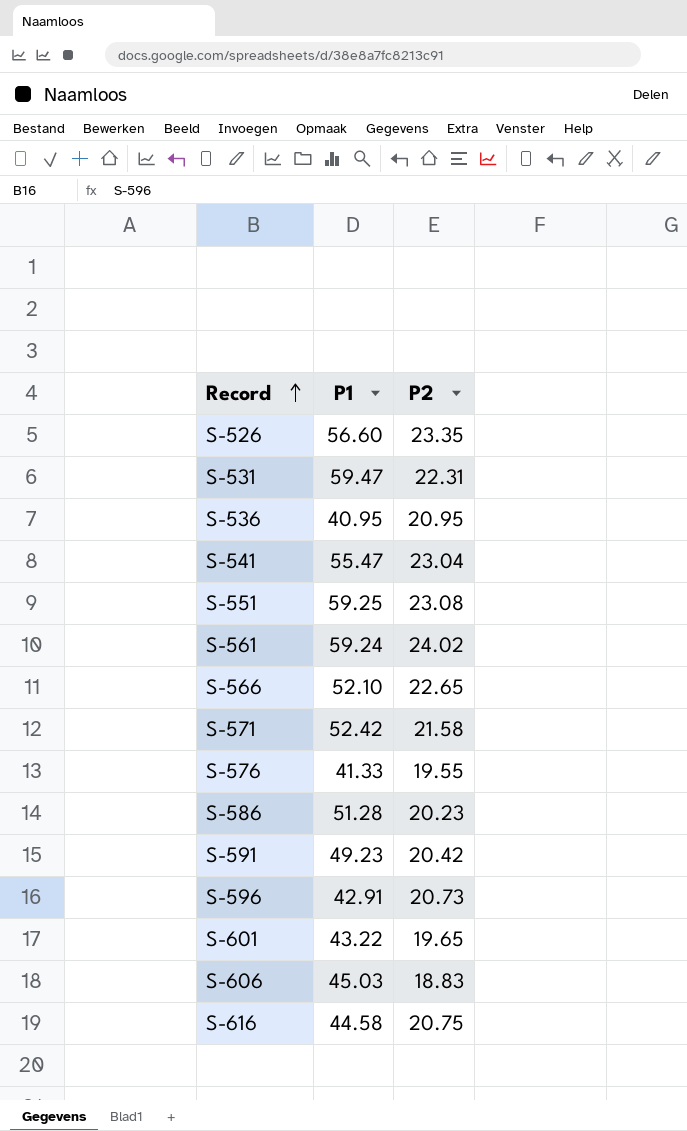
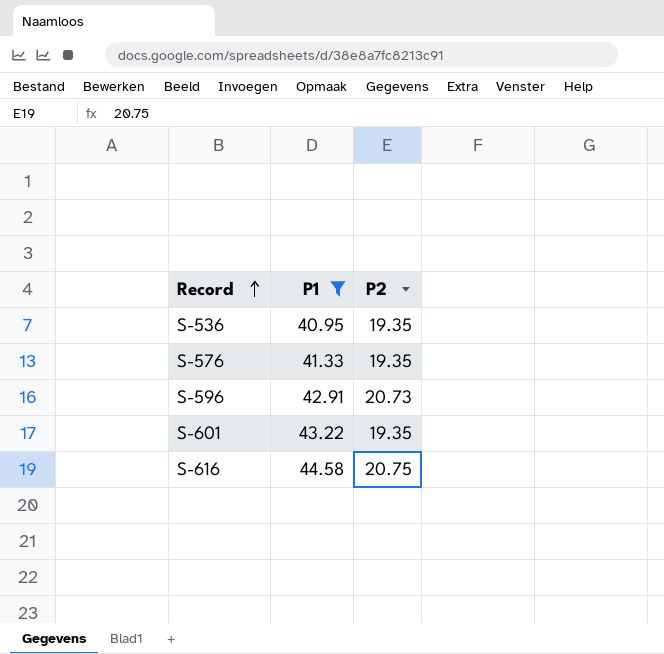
filter: none -> P1 <= 44.58
S-536 | P2: 20.95 -> 19.35
S-576 | P2: 19.55 -> 19.35
S-601 | P2: 19.65 -> 19.35

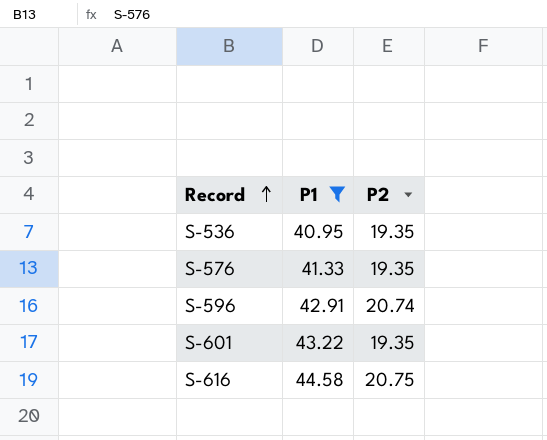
S-596 | P2: 20.73 -> 20.74

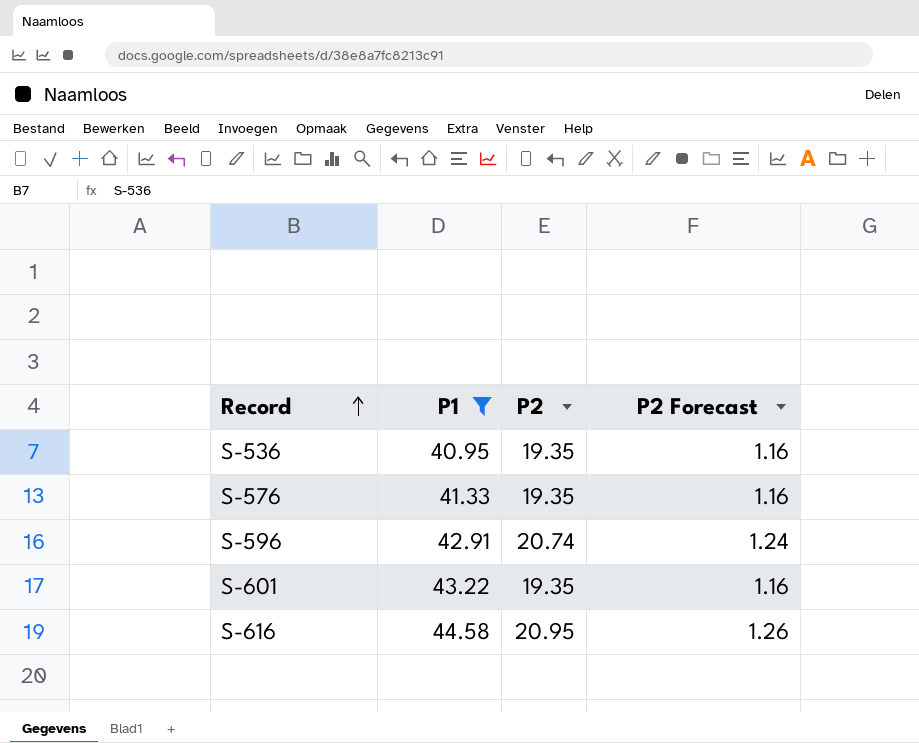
column P2 Forecast | formula: none -> [P2] * 0.06
S-616 | P2: 20.75 -> 20.95

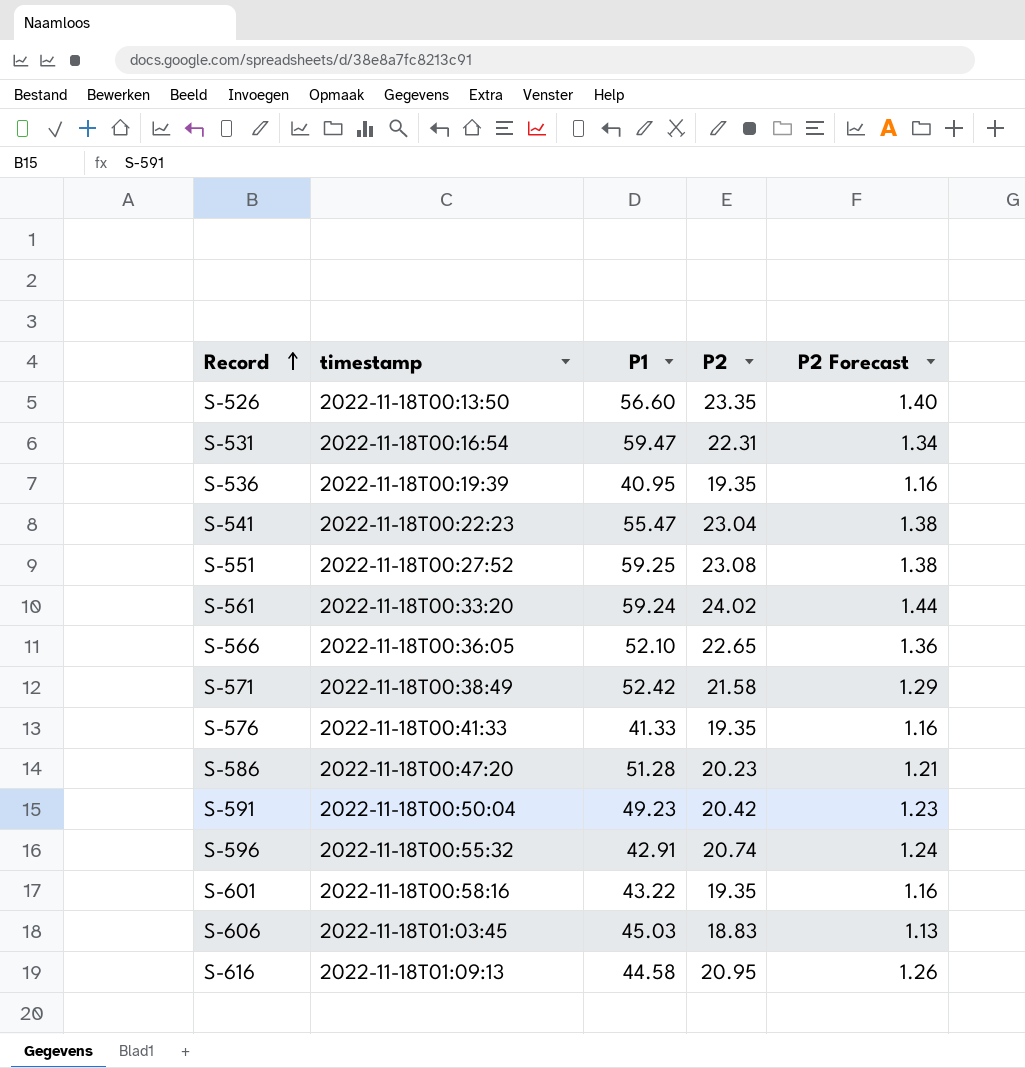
filter: P1 <= 44.58 -> none
column timestamp | position: none -> 2

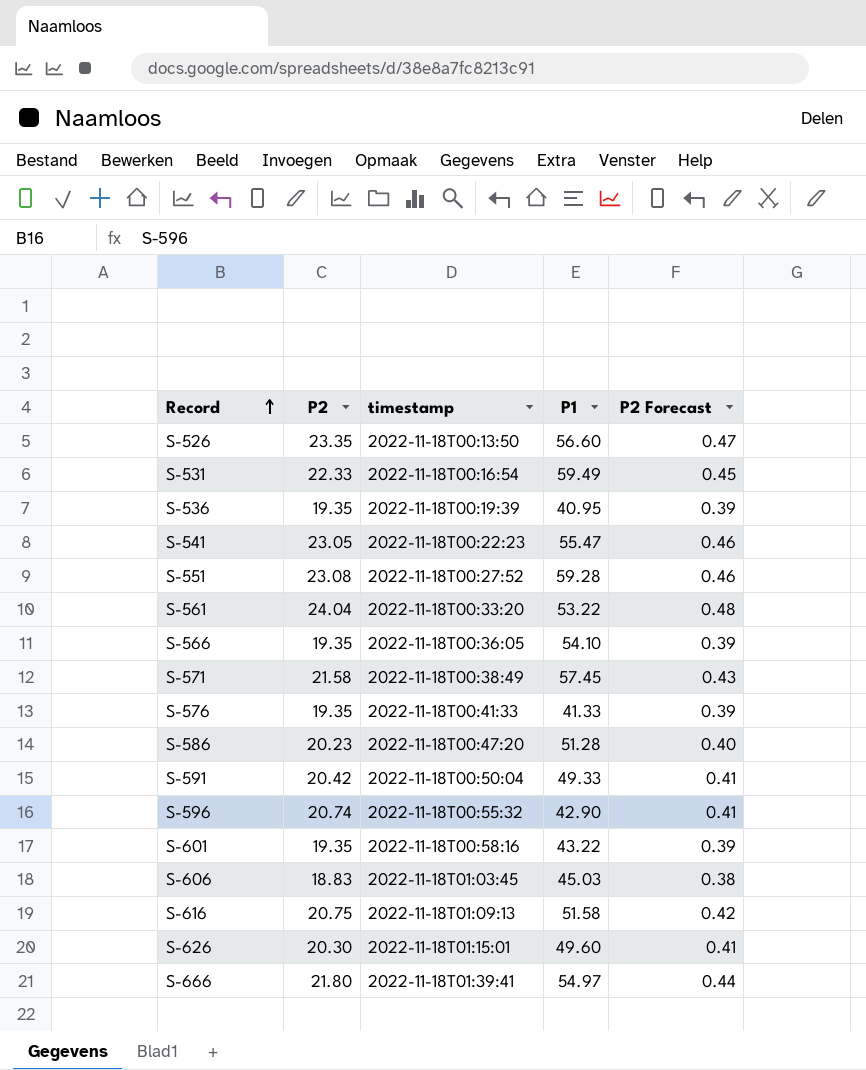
column P2 | position: 4 -> 2
column P2 Forecast | formula: [P2] * 0.06 -> [P2] * 0.02
S-531 | P2: 22.31 -> 22.33
S-531 | P1: 59.47 -> 59.49
S-541 | P2: 23.04 -> 23.05
S-551 | P1: 59.25 -> 59.28
S-561 | P2: 24.02 -> 24.04
S-561 | P1: 59.24 -> 53.22
S-566 | P2: 22.65 -> 19.35
S-566 | P1: 52.10 -> 54.10
S-571 | P1: 52.42 -> 57.45
S-591 | P1: 49.23 -> 49.33
S-596 | P1: 42.91 -> 42.90
S-616 | P2: 20.95 -> 20.75
S-616 | P1: 44.58 -> 51.58
row S-626: none -> 20.30 | 2022-11-18T01:15:01 | 49.60 | 0.41
row S-666: none -> 21.80 | 2022-11-18T01:39:41 | 54.97 | 0.44

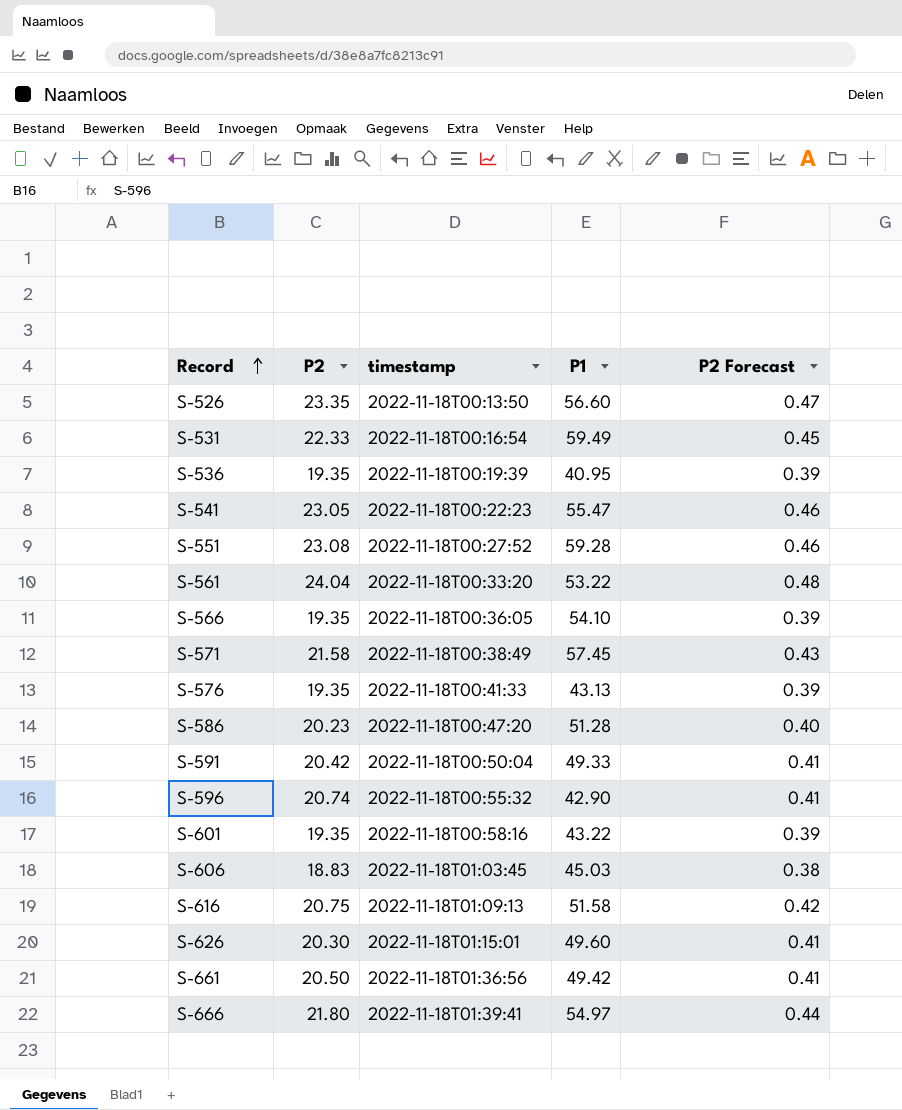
S-576 | P1: 41.33 -> 43.13
row S-661: none -> 20.50 | 2022-11-18T01:36:56 | 49.42 | 0.41

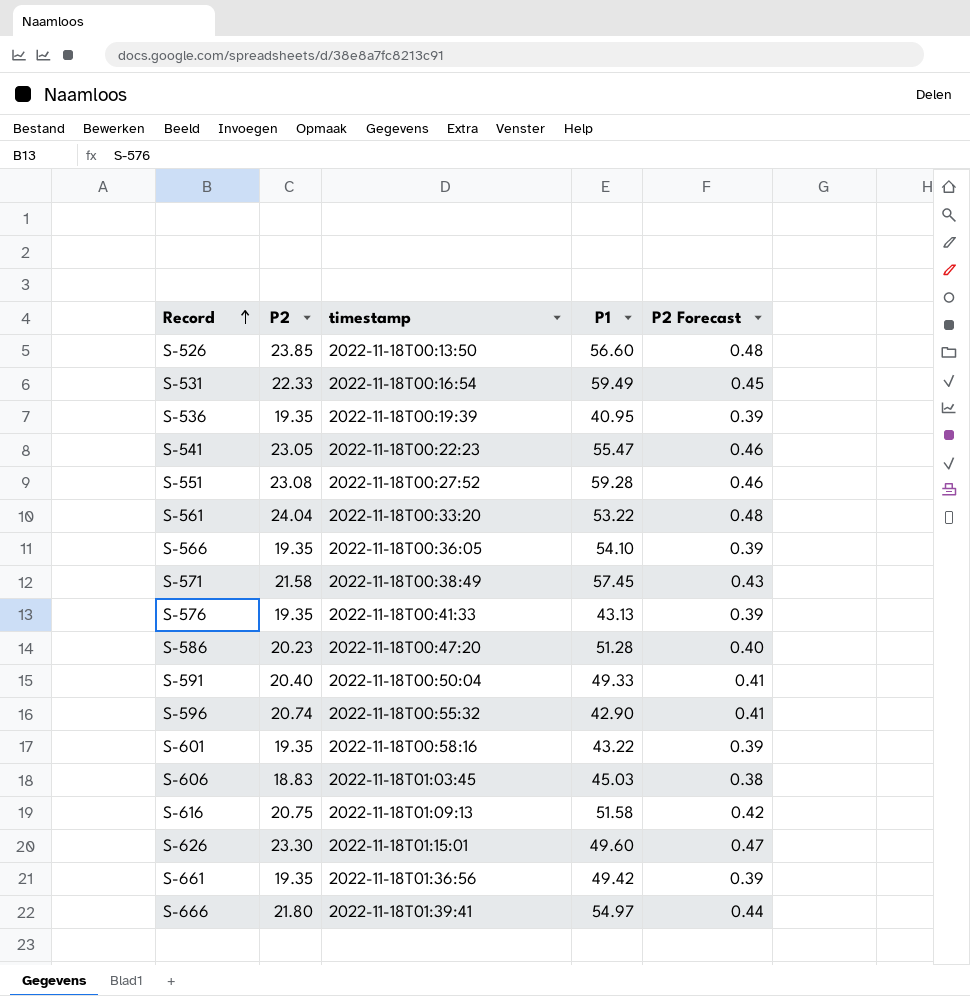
S-526 | P2: 23.35 -> 23.85
S-526 | P2 Forecast: 0.47 -> 0.48
S-591 | P2: 20.42 -> 20.40
S-626 | P2: 20.30 -> 23.30
S-626 | P2 Forecast: 0.41 -> 0.47
S-661 | P2: 20.50 -> 19.35
S-661 | P2 Forecast: 0.41 -> 0.39

